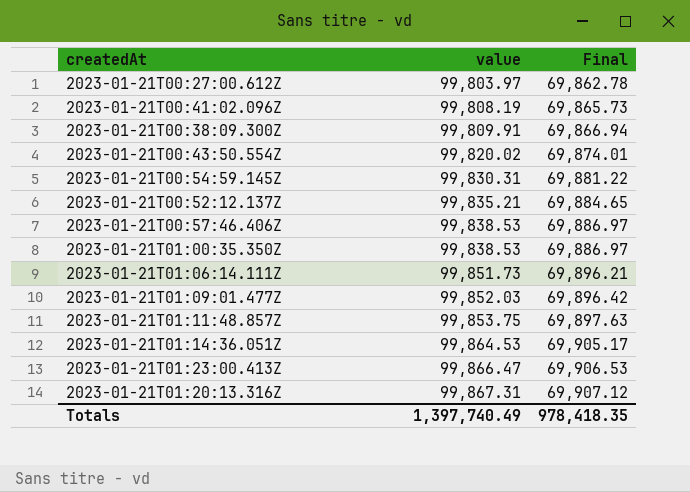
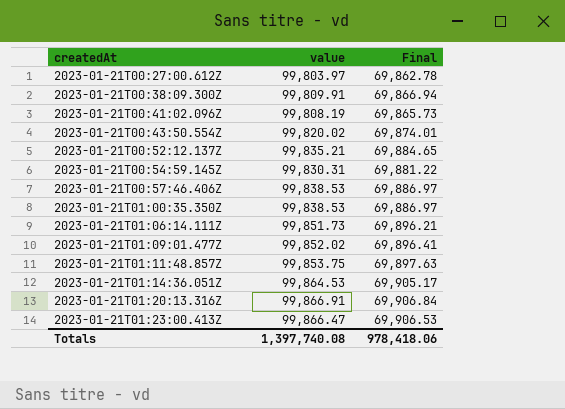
row order: value ascending -> createdAt ascending
2023-01-21T01:09:01.477Z | value: 99,852.03 -> 99,852.02
2023-01-21T01:09:01.477Z | Final: 69,896.42 -> 69,896.41
2023-01-21T01:20:13.316Z | value: 99,867.31 -> 99,866.91
2023-01-21T01:20:13.316Z | Final: 69,907.12 -> 69,906.84
Totals | value: 1,397,740.49 -> 1,397,740.08
Totals | Final: 978,418.35 -> 978,418.06

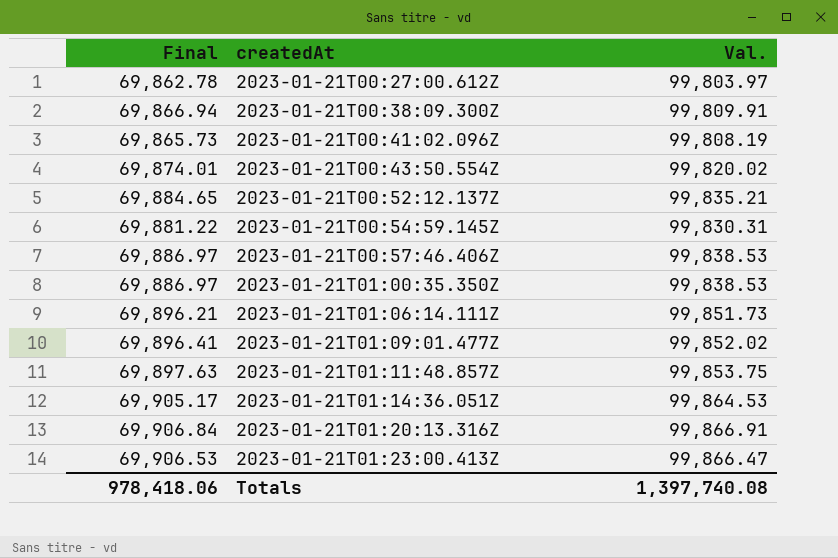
column Final | position: 3 -> 1
column name: value -> Val.

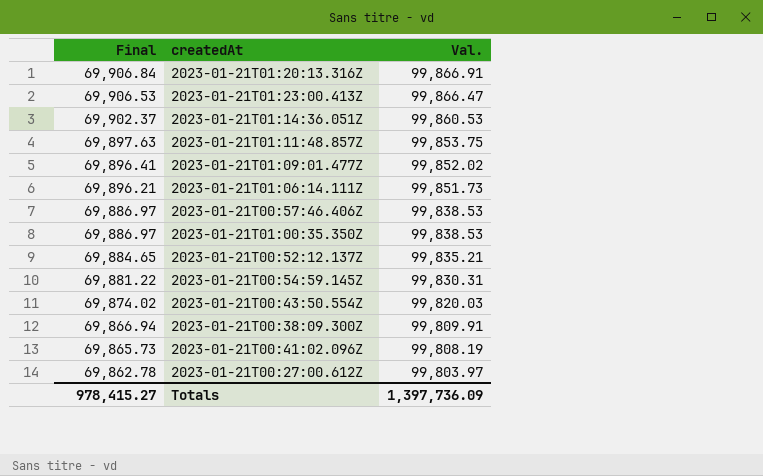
row order: createdAt ascending -> Final descending
2023-01-21T01:14:36.051Z | Final: 69,905.17 -> 69,902.37
2023-01-21T01:14:36.051Z | Val.: 99,864.53 -> 99,860.53
2023-01-21T00:43:50.554Z | Final: 69,874.01 -> 69,874.02
2023-01-21T00:43:50.554Z | Val.: 99,820.02 -> 99,820.03
Totals | Final: 978,418.06 -> 978,415.27
Totals | Val.: 1,397,740.08 -> 1,397,736.09

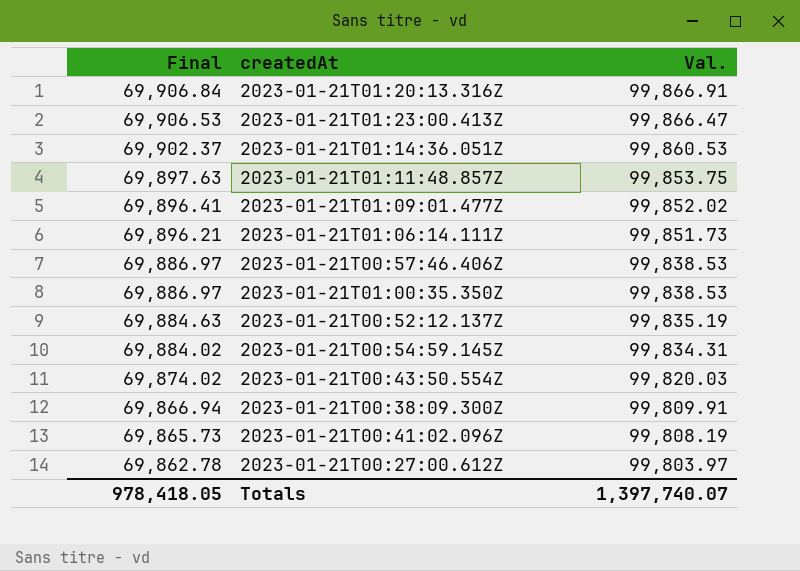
2023-01-21T00:52:12.137Z | Final: 69,884.65 -> 69,884.63
2023-01-21T00:52:12.137Z | Val.: 99,835.21 -> 99,835.19
2023-01-21T00:54:59.145Z | Final: 69,881.22 -> 69,884.02
2023-01-21T00:54:59.145Z | Val.: 99,830.31 -> 99,834.31
Totals | Final: 978,415.27 -> 978,418.05
Totals | Val.: 1,397,736.09 -> 1,397,740.07

